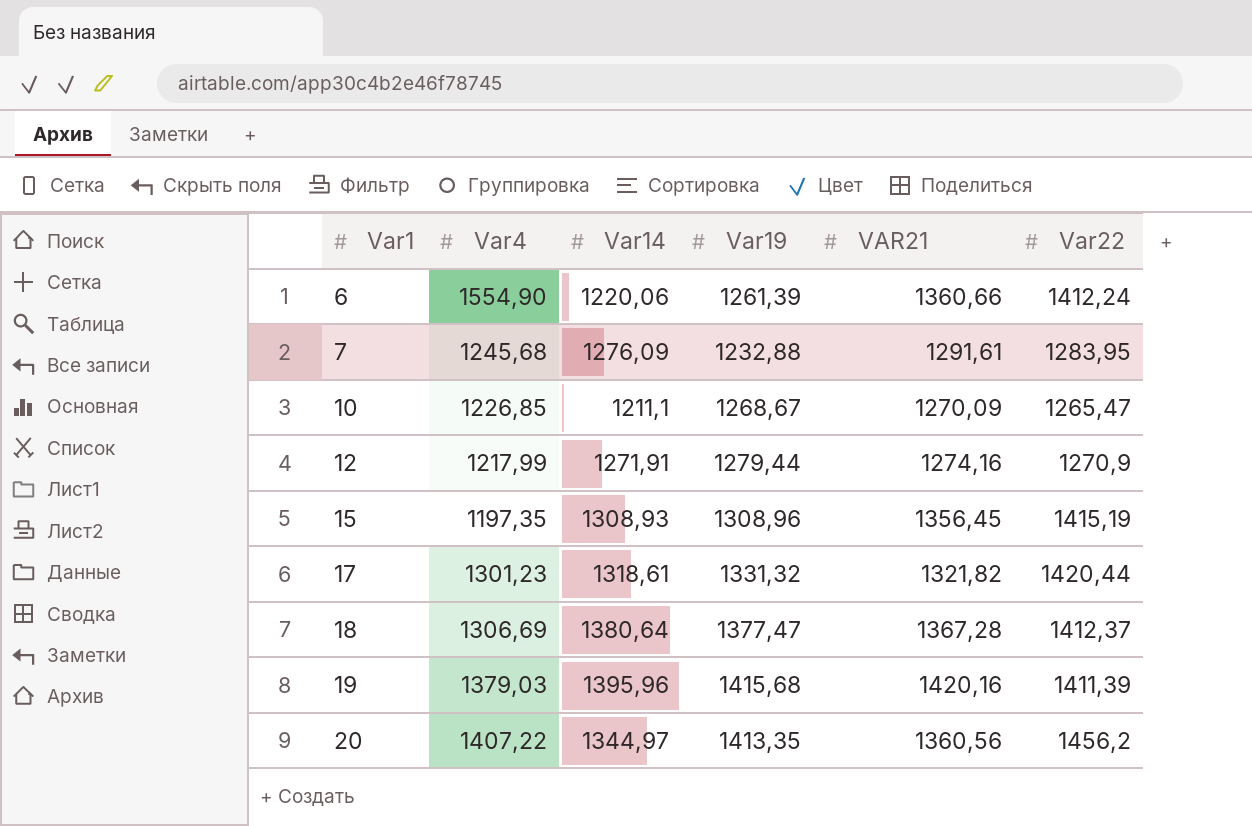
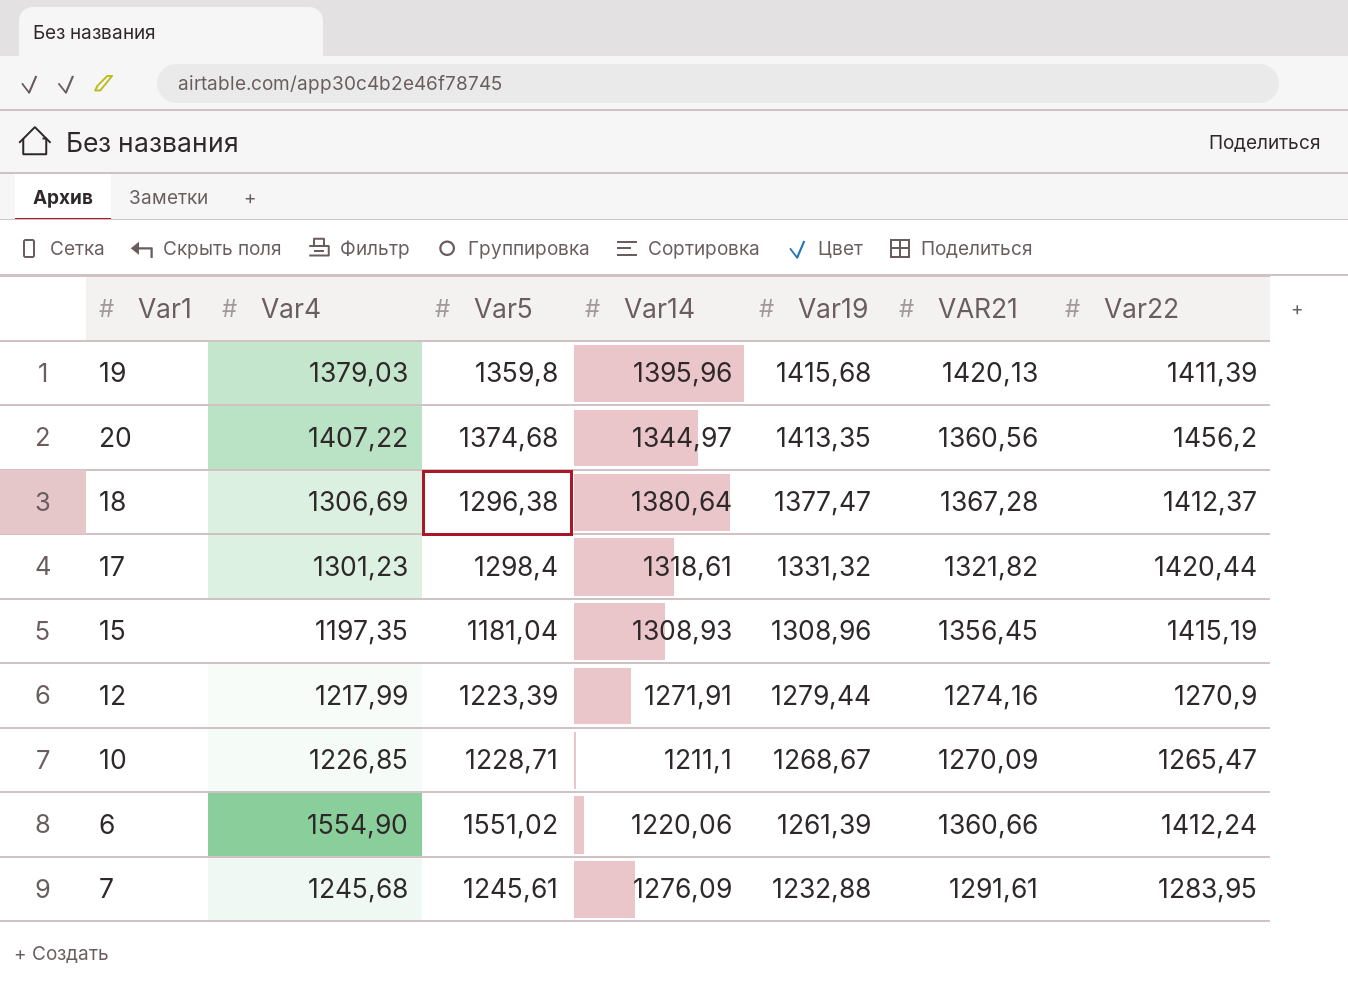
row order: Var1 ascending -> Var19 descending
column Var5 | position: none -> 3
19 | VAR21: 1420,16 -> 1420,13

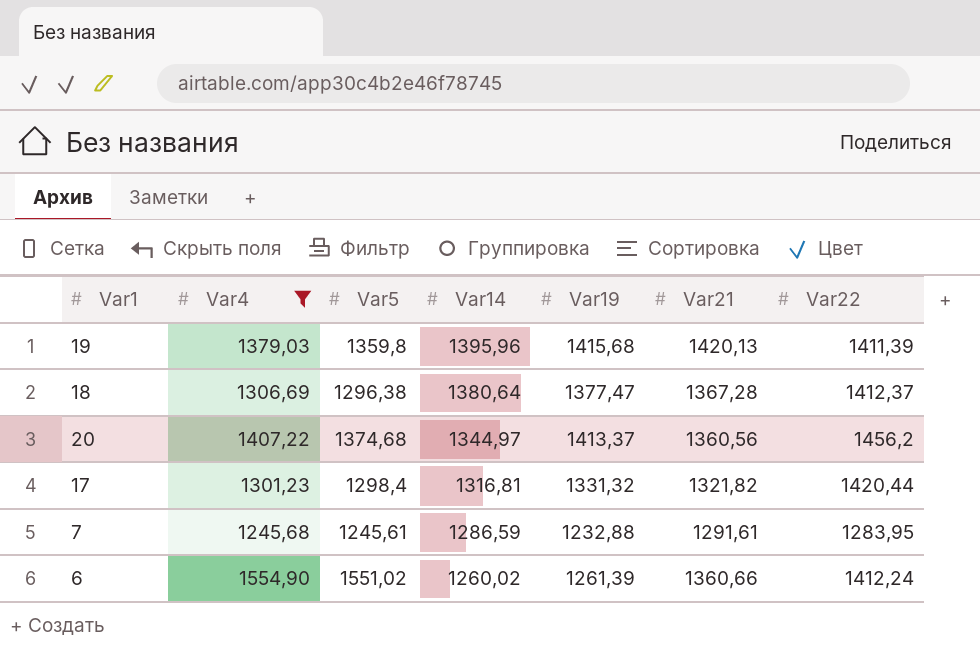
filter: none -> Var4 >= 1245,68
row order: Var19 descending -> Var14 descending
column name: VAR21 -> Var21
20 | Var19: 1413,35 -> 1413,37
17 | Var14: 1318,61 -> 1316,81
7 | Var14: 1276,09 -> 1286,59
6 | Var14: 1220,06 -> 1260,02

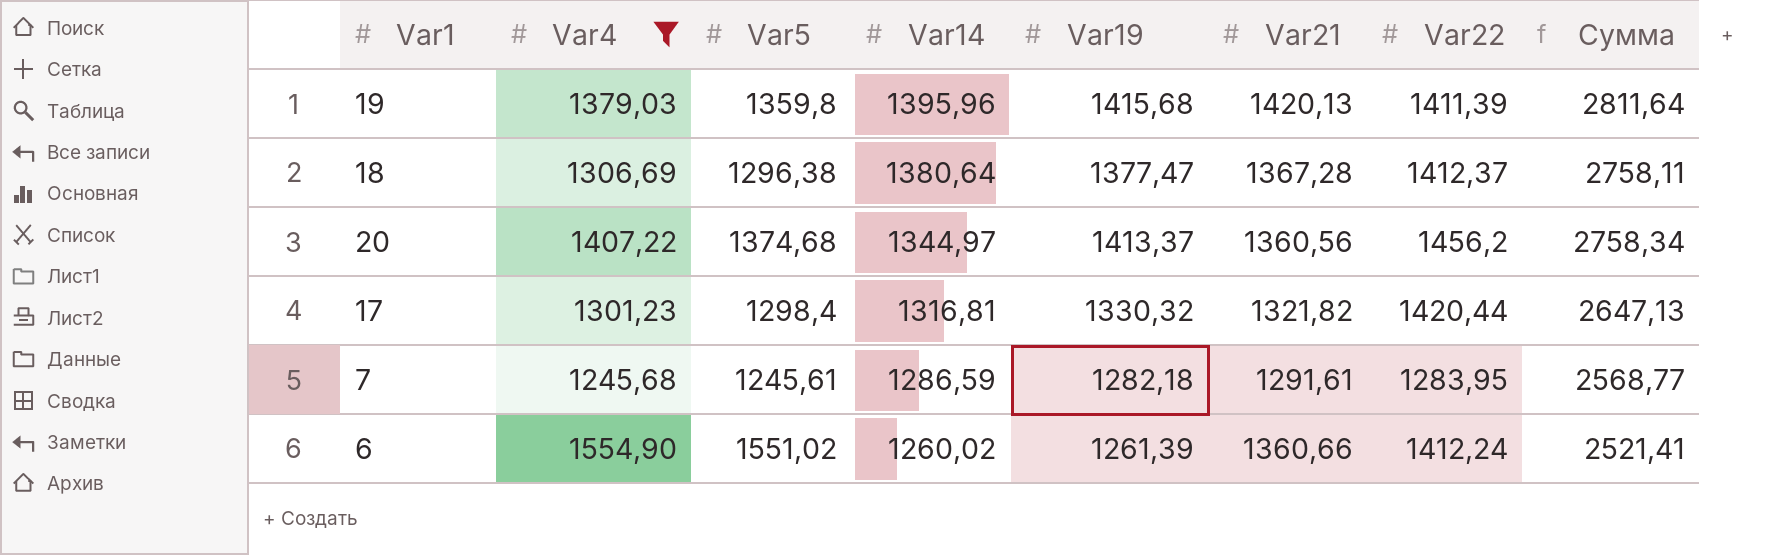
column Сумма | formula: none -> [Var14] + [Var19]
17 | Var19: 1331,32 -> 1330,32
7 | Var19: 1232,88 -> 1282,18

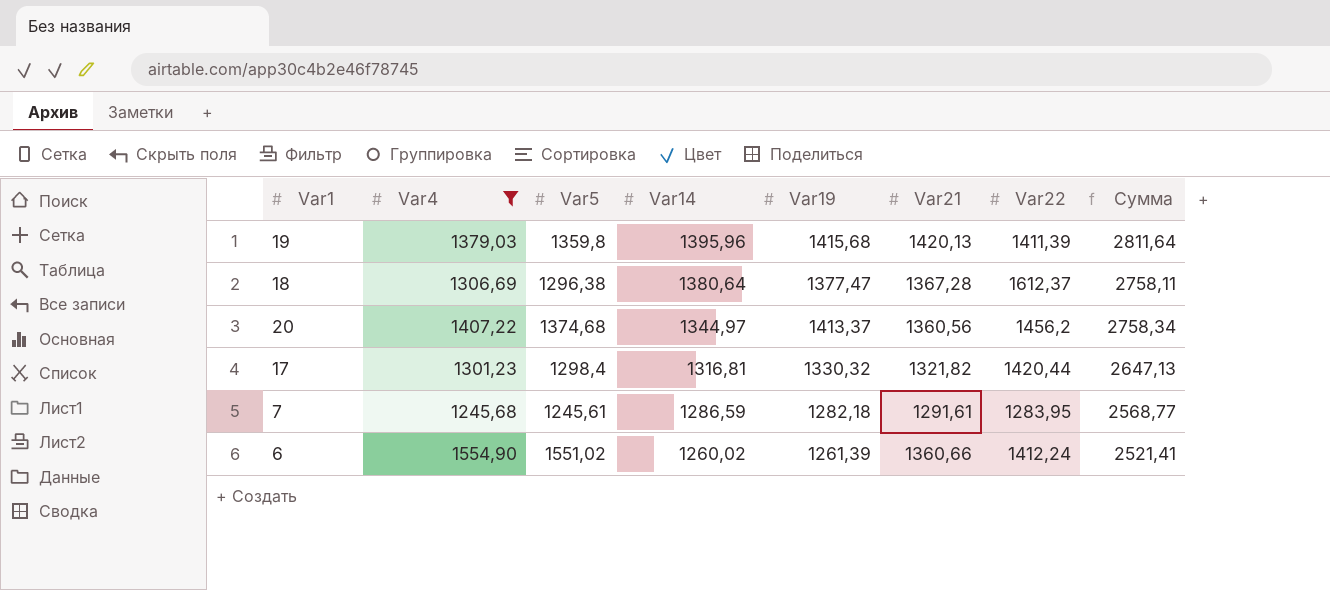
18 | Var22: 1412,37 -> 1612,37

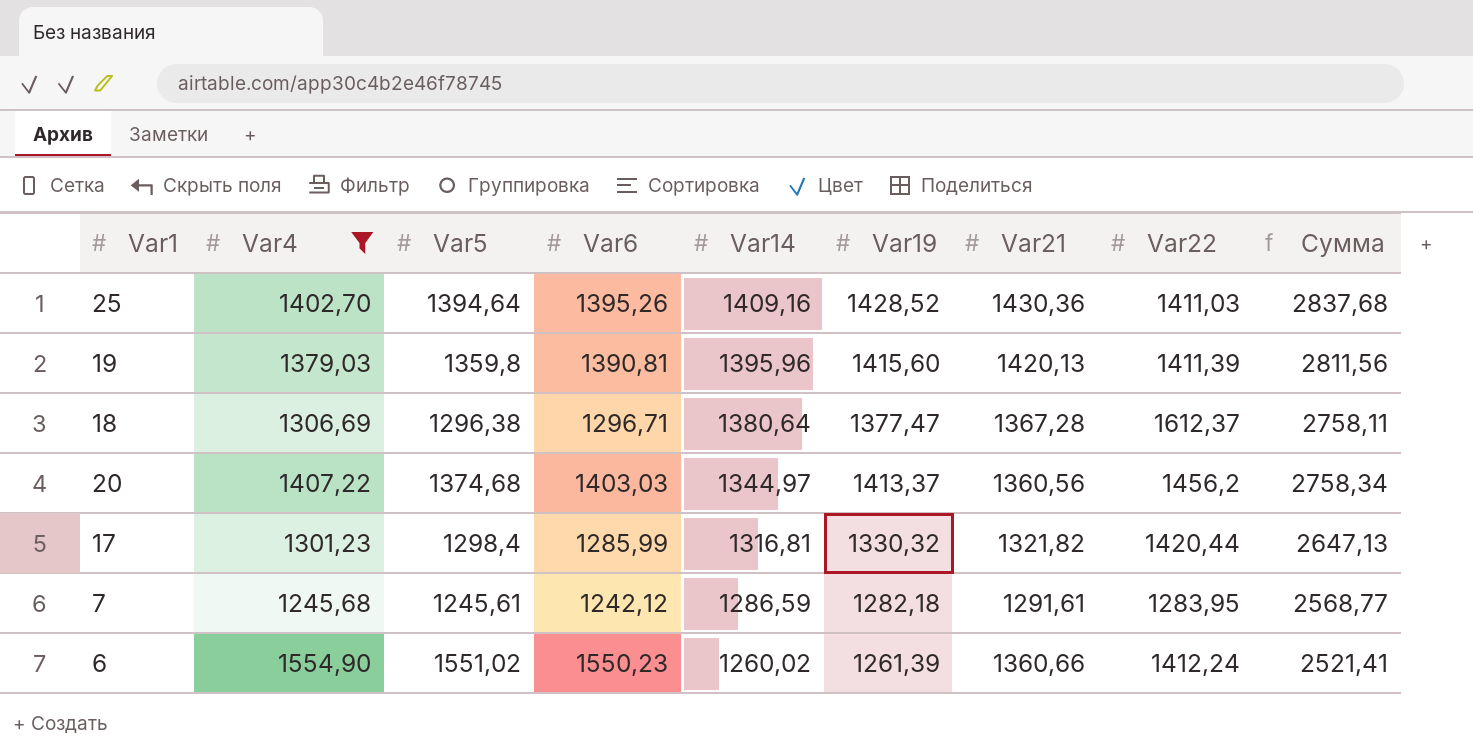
column Var6 | position: none -> 4
row 25: none -> 1402,70 | 1394,64 | 1395,26 | 1409,16 | 1428,52 | 1430,36 | 1411,03 | 2837,68
19 | Var19: 1415,68 -> 1415,60
19 | Сумма: 2811,64 -> 2811,56

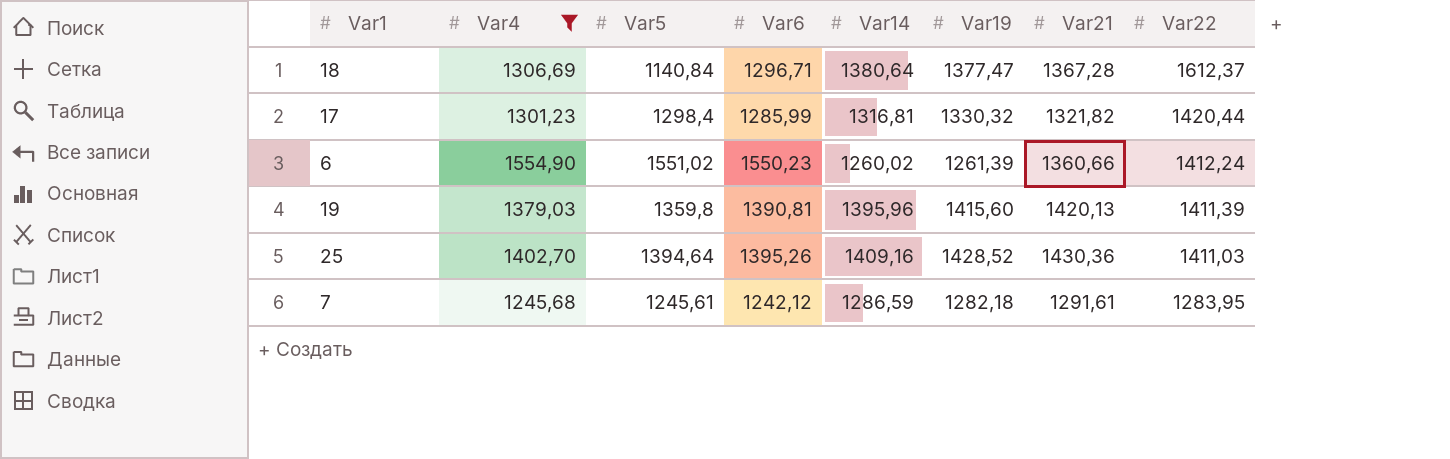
row order: Var14 descending -> Var22 descending
column Сумма | formula: [Var14] + [Var19] -> none
row 20: 1407,22 | 1374,68 | 1403,03 | 1344,97 | 1413,37 | 1360,56 | 1456,2 | 2758,34 -> none
18 | Var5: 1296,38 -> 1140,84

